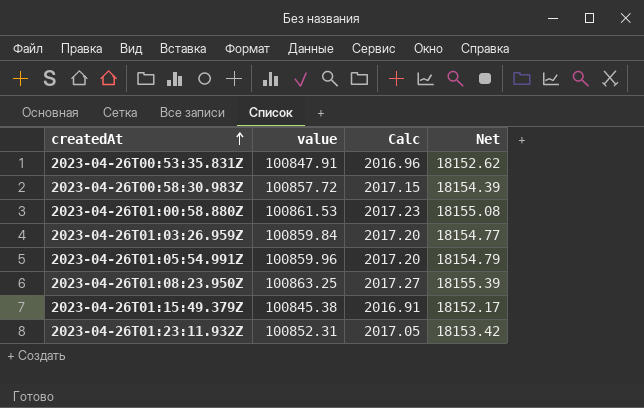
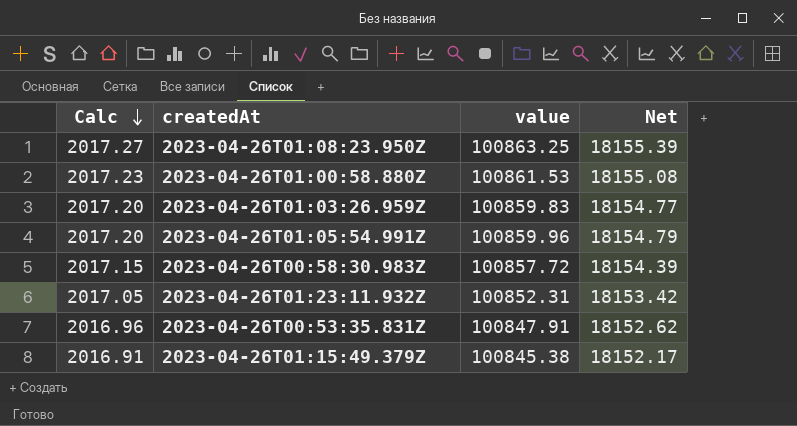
row order: createdAt ascending -> Calc descending
column Calc | position: 3 -> 1
2023-04-26T01:03:26.959Z | value: 100859.84 -> 100859.83

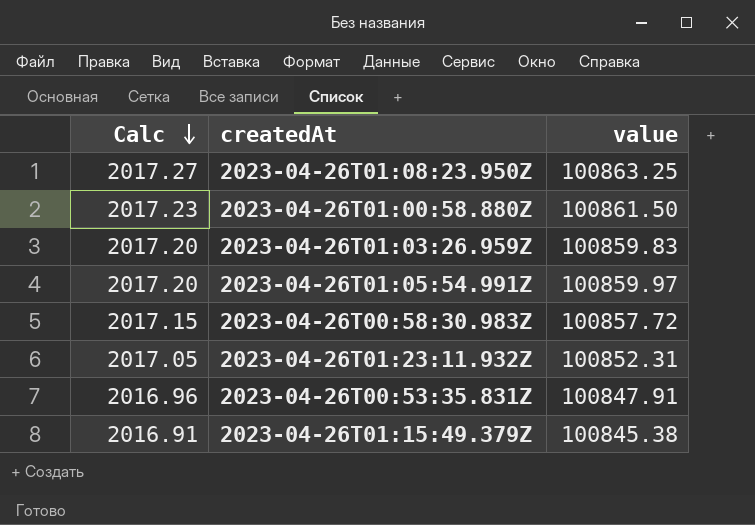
column Net | formula: [value] * 0.18 -> none
2023-04-26T01:00:58.880Z | value: 100861.53 -> 100861.50
2023-04-26T01:05:54.991Z | value: 100859.96 -> 100859.97

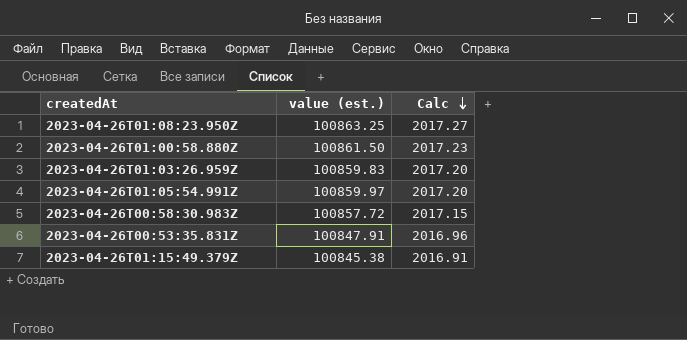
column name: value -> value (est.)
column Calc | position: 1 -> 3
row 2023-04-26T01:23:11.932Z: 2017.05 | 100852.31 -> none

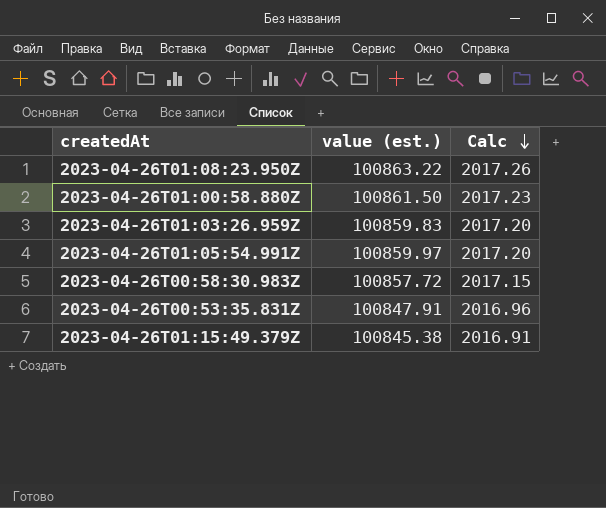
2023-04-26T01:08:23.950Z | value (est.): 100863.25 -> 100863.22
2023-04-26T01:08:23.950Z | Calc: 2017.27 -> 2017.26

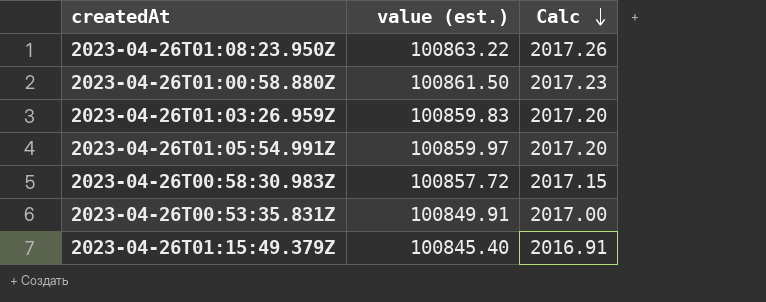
2023-04-26T00:53:35.831Z | value (est.): 100847.91 -> 100849.91
2023-04-26T00:53:35.831Z | Calc: 2016.96 -> 2017.00
2023-04-26T01:15:49.379Z | value (est.): 100845.38 -> 100845.40

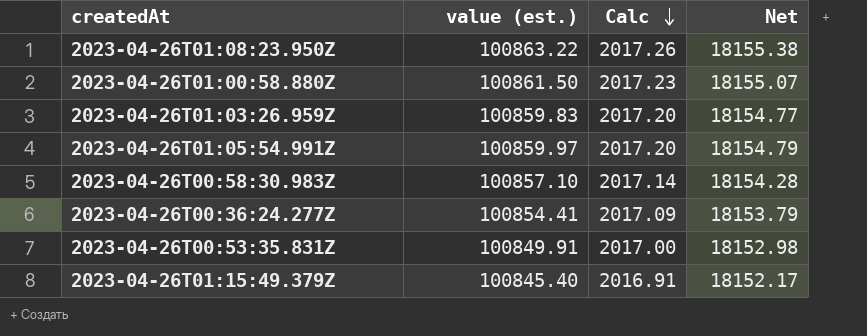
column Net | formula: none -> [value (est.)] * 0.18
2023-04-26T00:58:30.983Z | value (est.): 100857.72 -> 100857.10
2023-04-26T00:58:30.983Z | Calc: 2017.15 -> 2017.14
row 2023-04-26T00:36:24.277Z: none -> 100854.41 | 2017.09 | 18153.79

